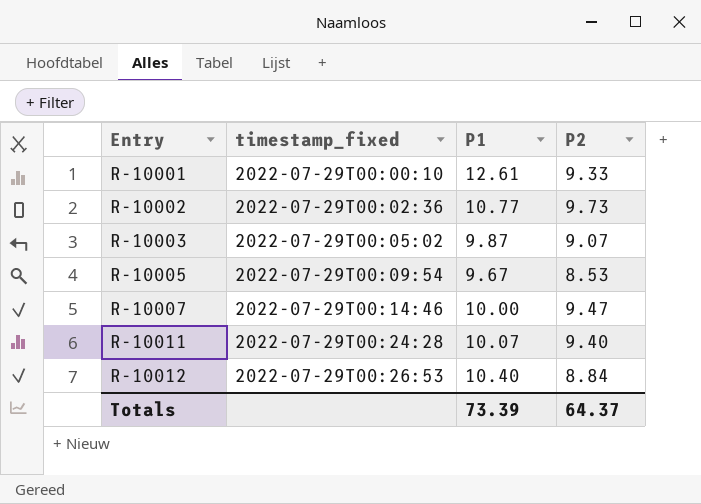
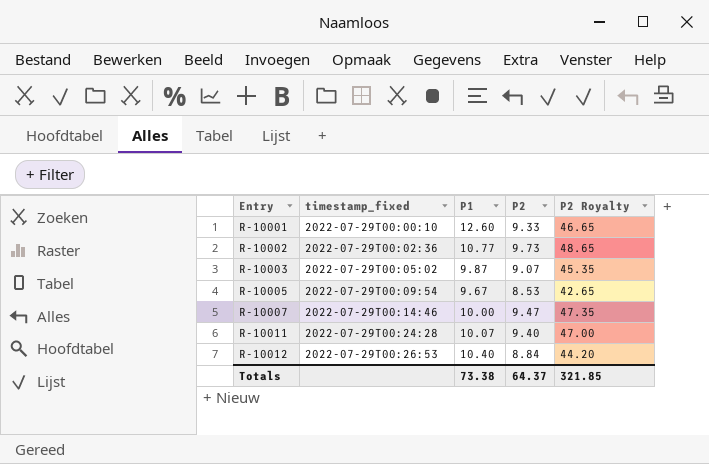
column P2 Royalty | formula: none -> [P2] * 5
R-10001 | P1: 12.61 -> 12.60
Totals | P1: 73.39 -> 73.38

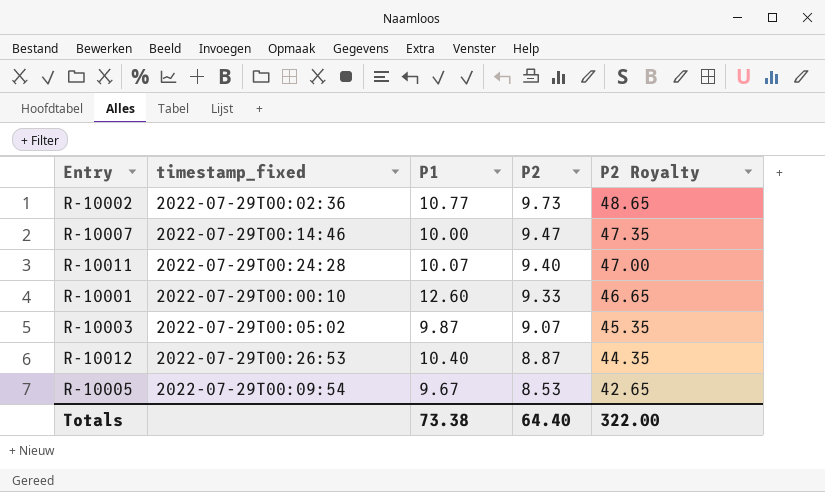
row order: Entry ascending -> P2 descending
R-10012 | P2: 8.84 -> 8.87
R-10012 | P2 Royalty: 44.20 -> 44.35
Totals | P2: 64.37 -> 64.40
Totals | P2 Royalty: 321.85 -> 322.00

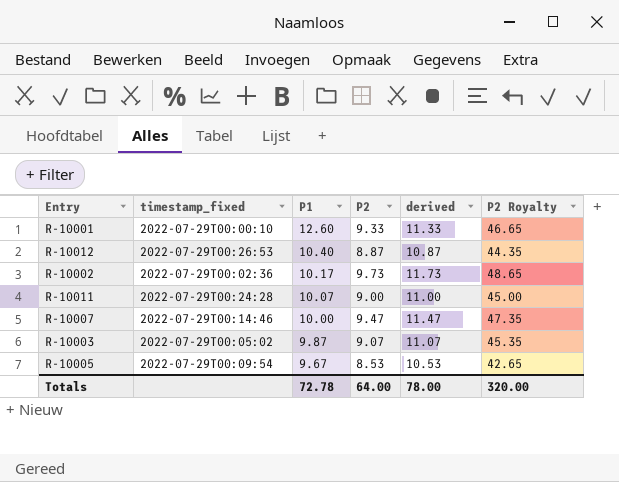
row order: P2 descending -> P1 descending
column derived | formula: none -> [P2] + 2
R-10002 | P1: 10.77 -> 10.17
R-10011 | P2: 9.40 -> 9.00
R-10011 | P2 Royalty: 47.00 -> 45.00
Totals | P1: 73.38 -> 72.78
Totals | P2: 64.40 -> 64.00
Totals | P2 Royalty: 322.00 -> 320.00

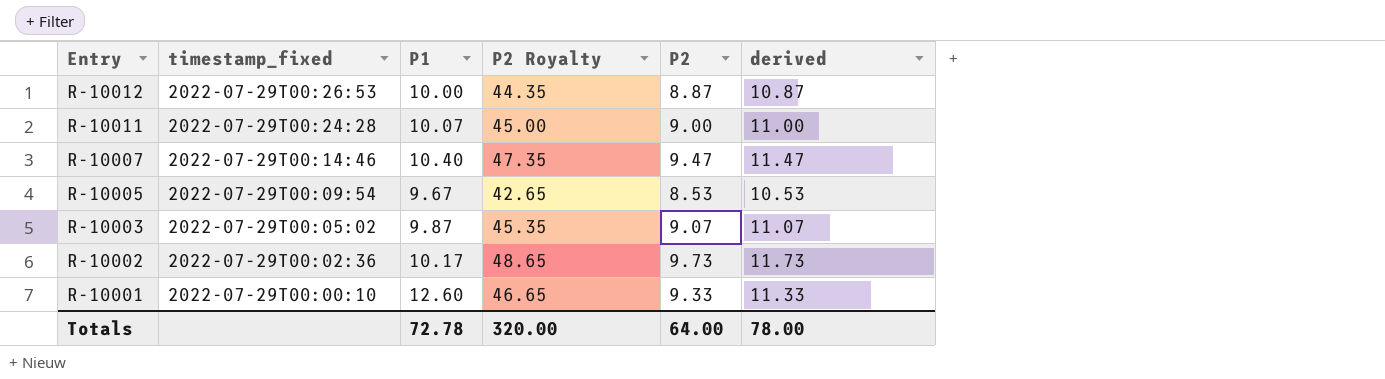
row order: P1 descending -> Entry descending
column P2 Royalty | position: 6 -> 4
R-10012 | P1: 10.40 -> 10.00
R-10007 | P1: 10.00 -> 10.40

